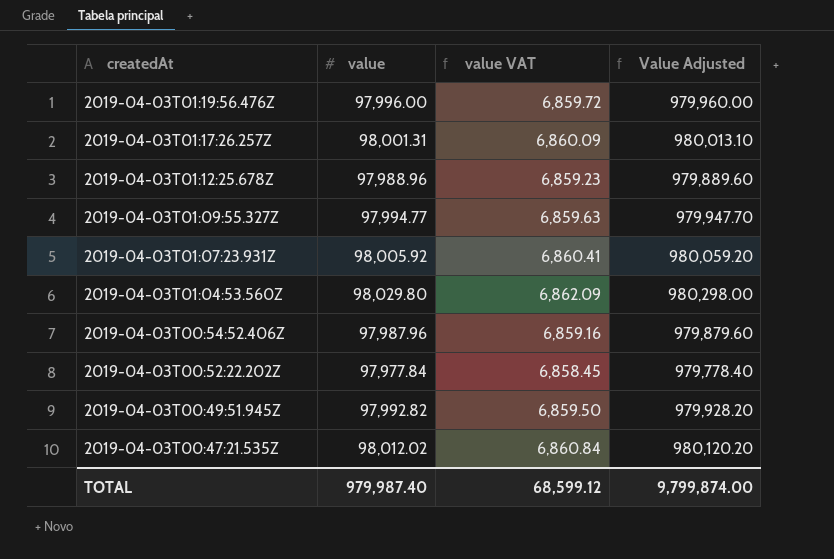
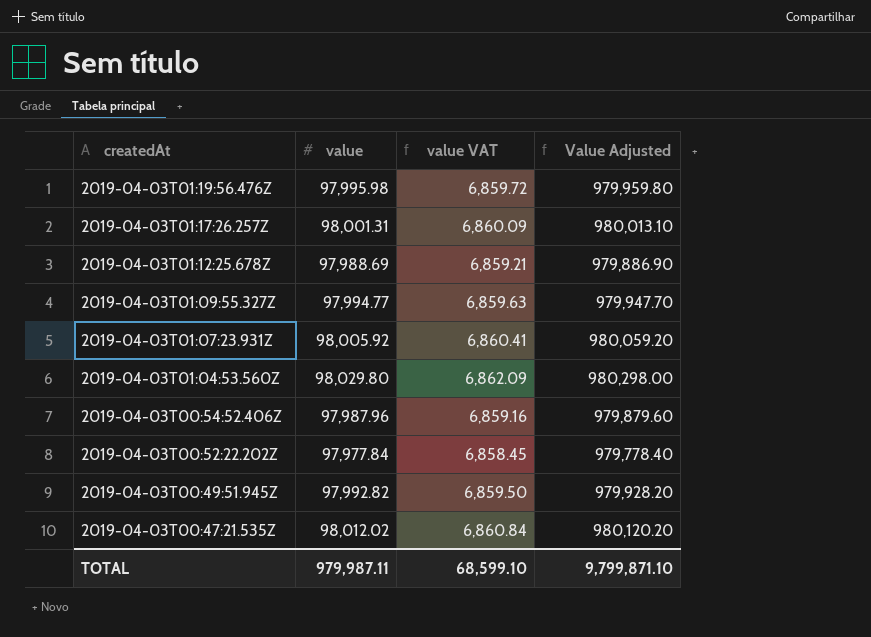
2019-04-03T01:19:56.476Z | value: 97,996.00 -> 97,995.98
2019-04-03T01:19:56.476Z | Value Adjusted: 979,960.00 -> 979,959.80
2019-04-03T01:12:25.678Z | value: 97,988.96 -> 97,988.69
2019-04-03T01:12:25.678Z | value VAT: 6,859.23 -> 6,859.21
2019-04-03T01:12:25.678Z | Value Adjusted: 979,889.60 -> 979,886.90
TOTAL | value: 979,987.40 -> 979,987.11
TOTAL | value VAT: 68,599.12 -> 68,599.10
TOTAL | Value Adjusted: 9,799,874.00 -> 9,799,871.10

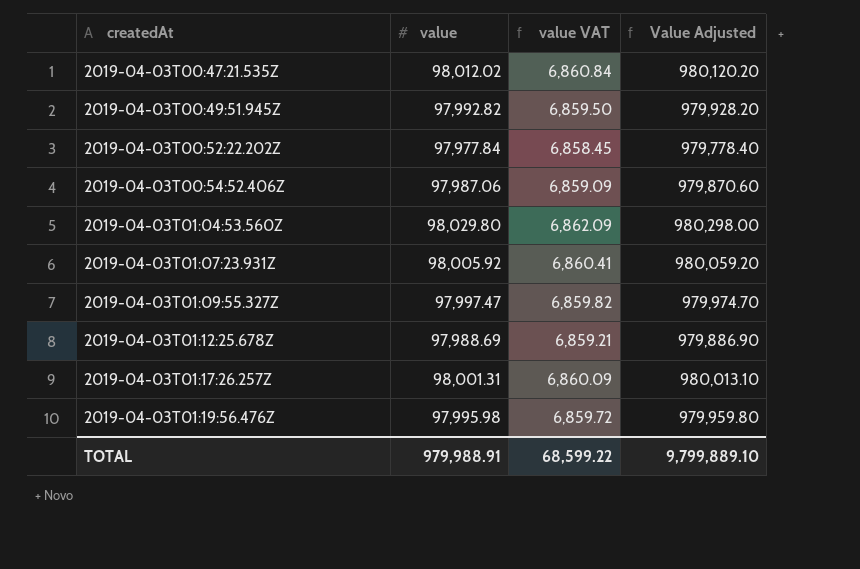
row order: createdAt descending -> createdAt ascending
2019-04-03T00:54:52.406Z | value: 97,987.96 -> 97,987.06
2019-04-03T00:54:52.406Z | value VAT: 6,859.16 -> 6,859.09
2019-04-03T00:54:52.406Z | Value Adjusted: 979,879.60 -> 979,870.60
2019-04-03T01:09:55.327Z | value: 97,994.77 -> 97,997.47
2019-04-03T01:09:55.327Z | value VAT: 6,859.63 -> 6,859.82
2019-04-03T01:09:55.327Z | Value Adjusted: 979,947.70 -> 979,974.70
TOTAL | value: 979,987.11 -> 979,988.91
TOTAL | value VAT: 68,599.10 -> 68,599.22
TOTAL | Value Adjusted: 9,799,871.10 -> 9,799,889.10

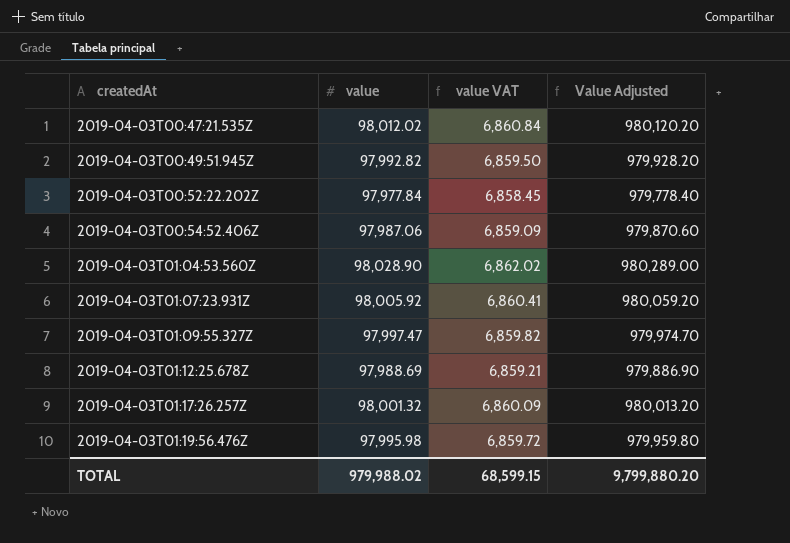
2019-04-03T01:04:53.560Z | value: 98,029.80 -> 98,028.90
2019-04-03T01:04:53.560Z | value VAT: 6,862.09 -> 6,862.02
2019-04-03T01:04:53.560Z | Value Adjusted: 980,298.00 -> 980,289.00
2019-04-03T01:17:26.257Z | value: 98,001.31 -> 98,001.32
2019-04-03T01:17:26.257Z | Value Adjusted: 980,013.10 -> 980,013.20
TOTAL | value: 979,988.91 -> 979,988.02
TOTAL | value VAT: 68,599.22 -> 68,599.15
TOTAL | Value Adjusted: 9,799,889.10 -> 9,799,880.20

